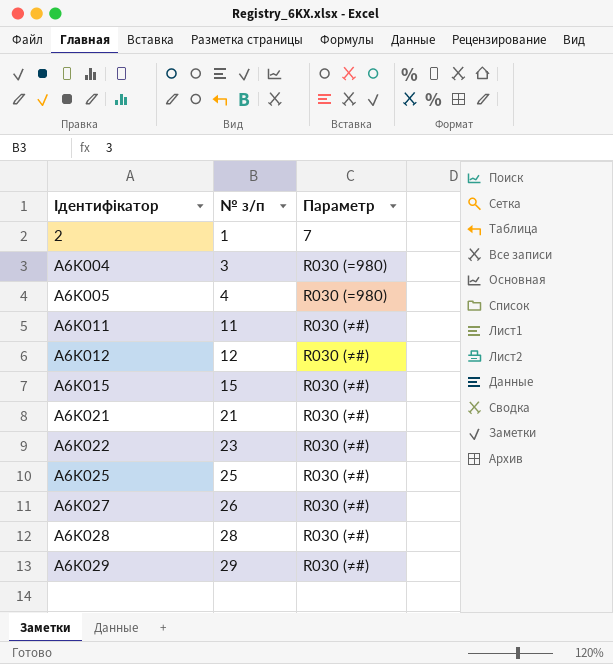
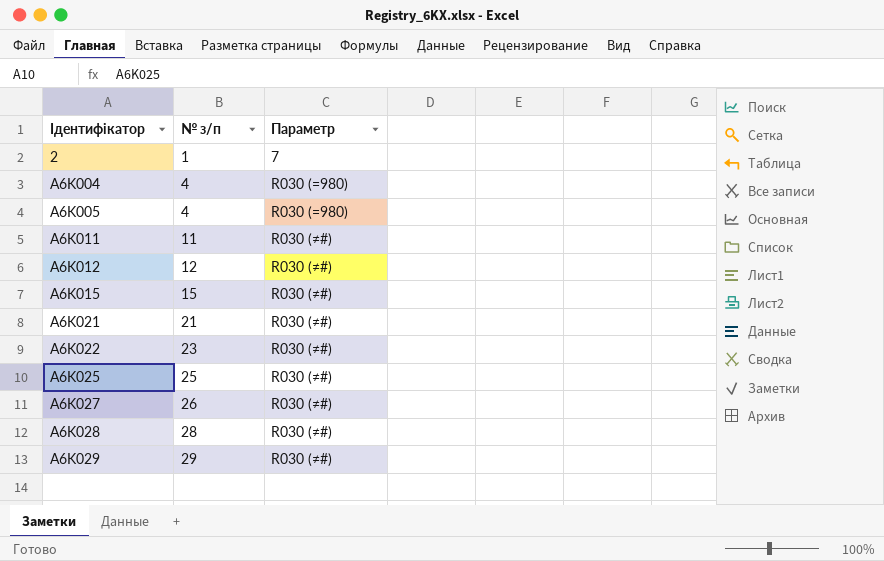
A6K004 | № з/п: 3 -> 4

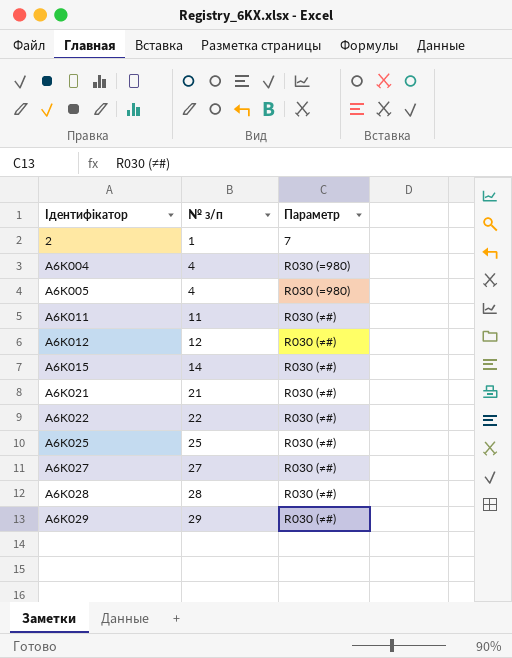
A6K015 | № з/п: 15 -> 14
A6K022 | № з/п: 23 -> 22
A6K027 | № з/п: 26 -> 27

